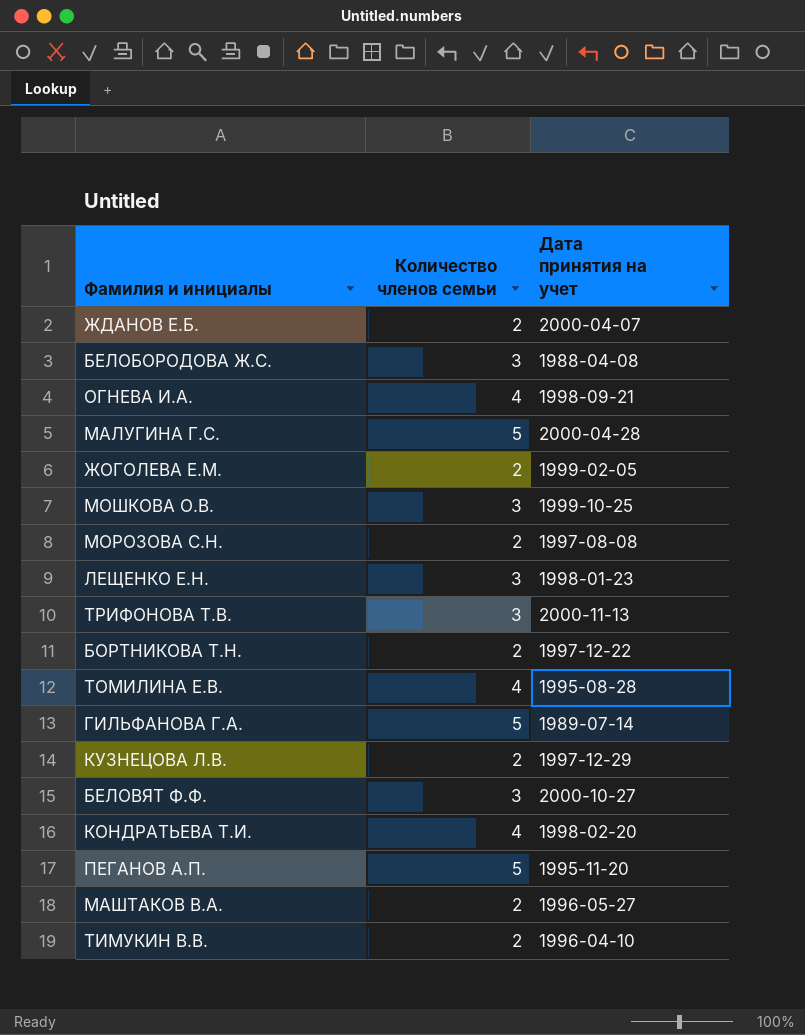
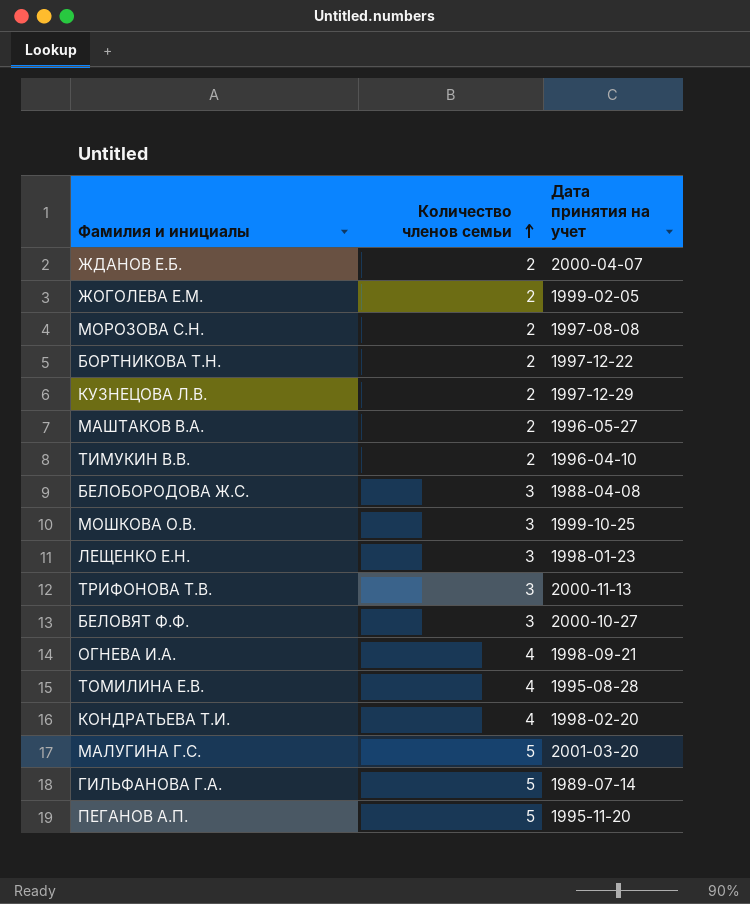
row order: none -> Количество членов семьи ascending
МАЛУГИНА Г.С. | Дата принятия на учет: 2000-04-28 -> 2001-03-20

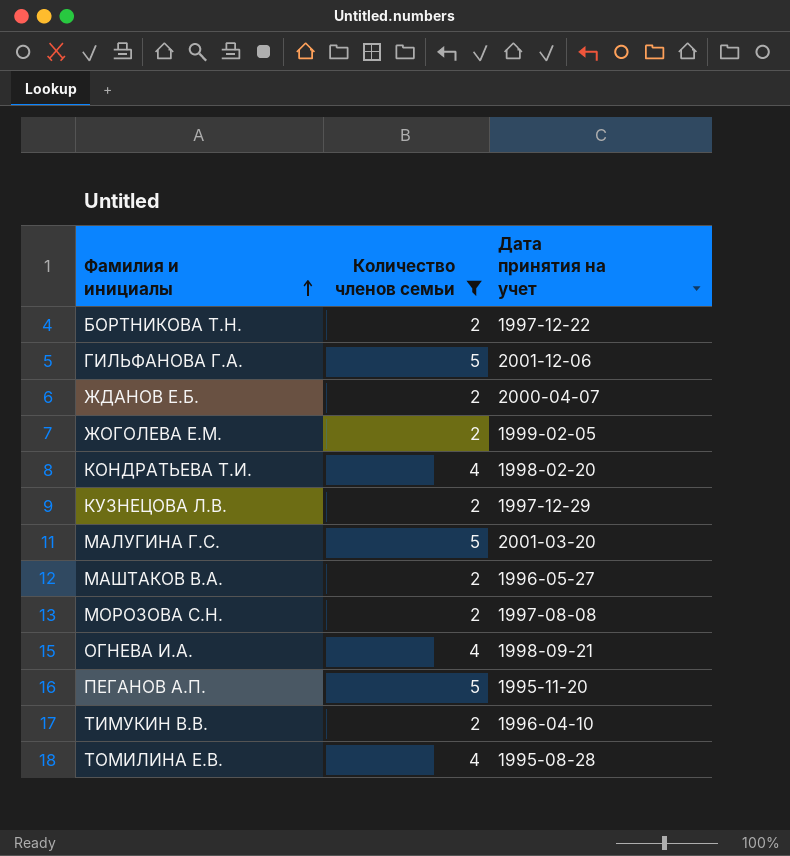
filter: none -> Количество членов семьи != 3
row order: Количество членов семьи ascending -> Фамилия и инициалы ascending
ГИЛЬФАНОВА Г.А. | Дата принятия на учет: 1989-07-14 -> 2001-12-06

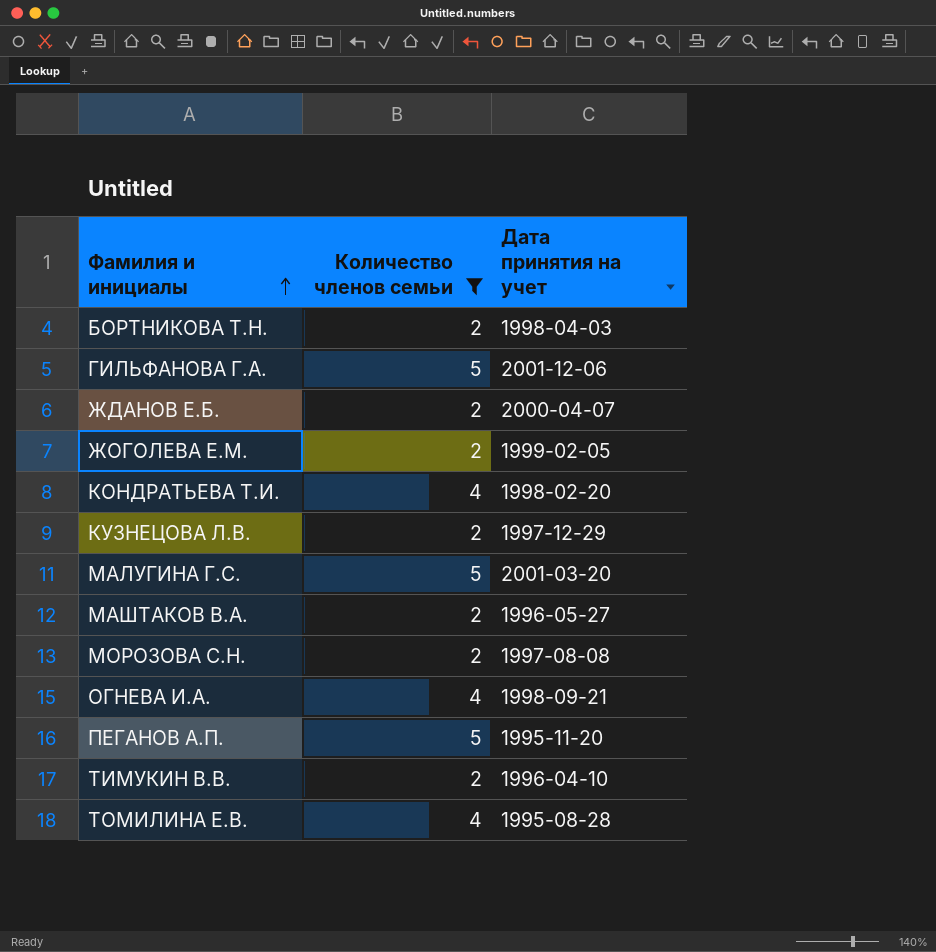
БОРТНИКОВА Т.Н. | Дата принятия на учет: 1997-12-22 -> 1998-04-03

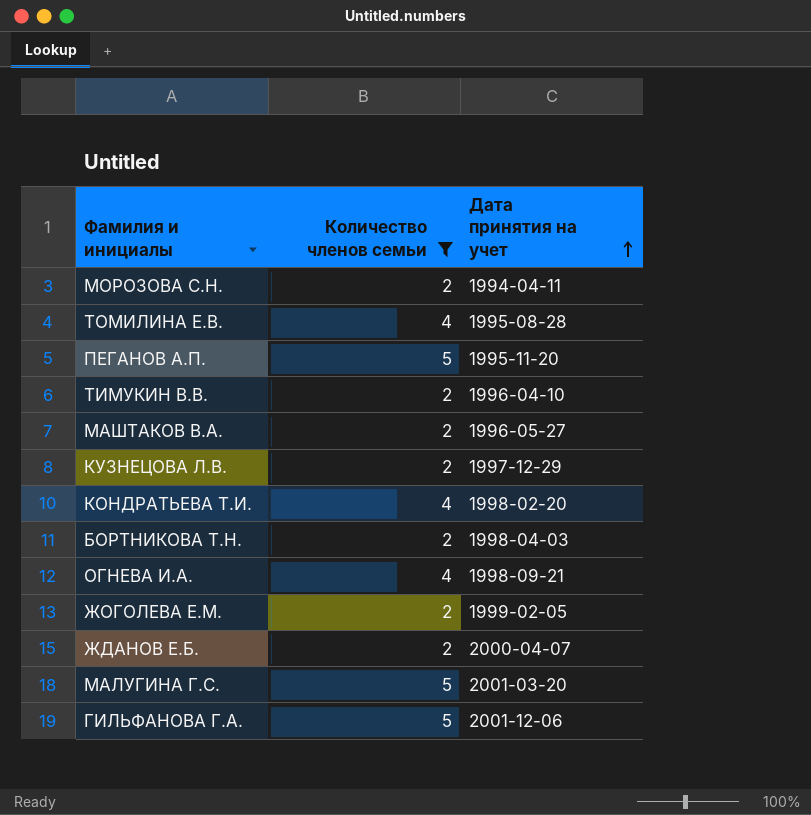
row order: Фамилия и инициалы ascending -> Дата принятия на учет ascending
МОРОЗОВА С.Н. | Дата принятия на учет: 1997-08-08 -> 1994-04-11

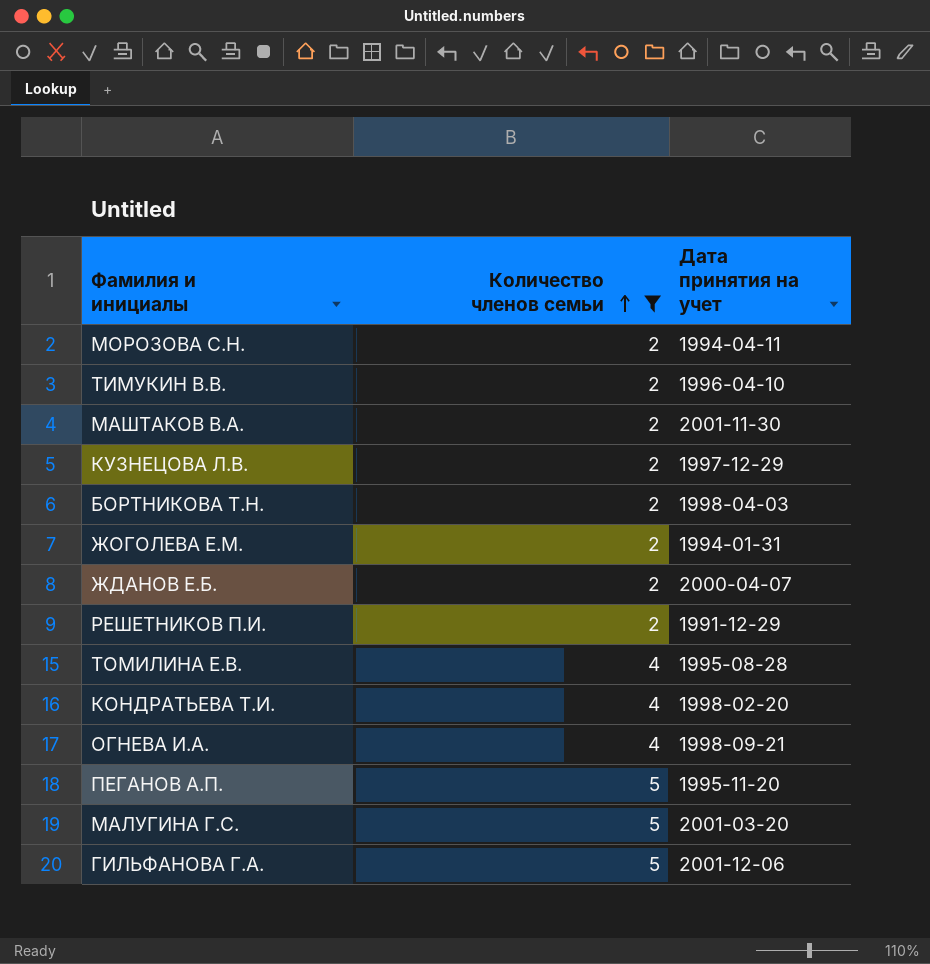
row order: Дата принятия на учет ascending -> Количество членов семьи ascending
МАШТАКОВ В.А. | Дата принятия на учет: 1996-05-27 -> 2001-11-30
ЖОГОЛЕВА Е.М. | Дата принятия на учет: 1999-02-05 -> 1994-01-31
row РЕШЕТНИКОВ П.И.: none -> 2 | 1991-12-29

